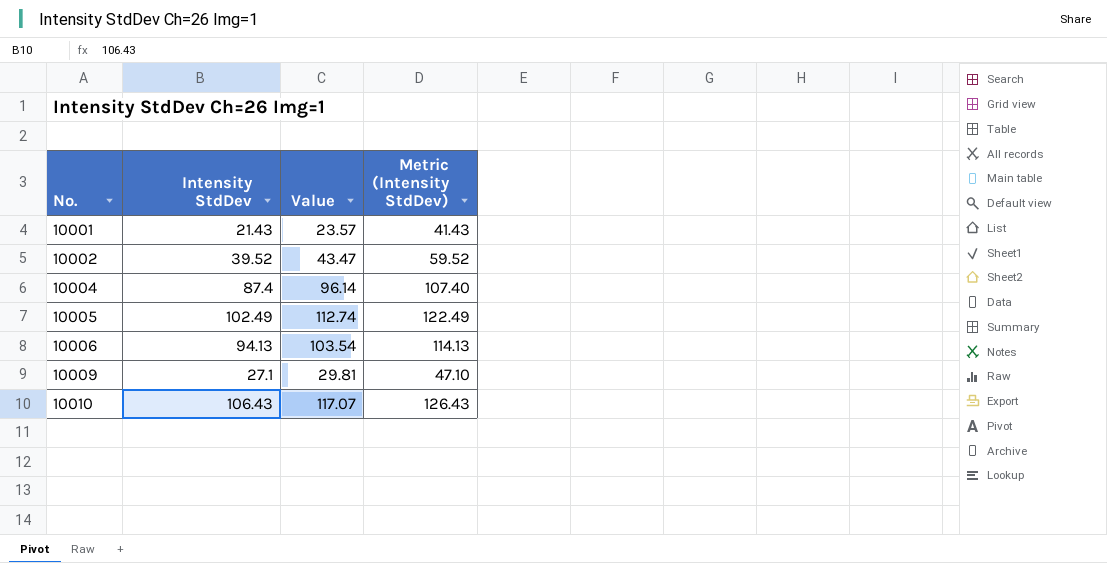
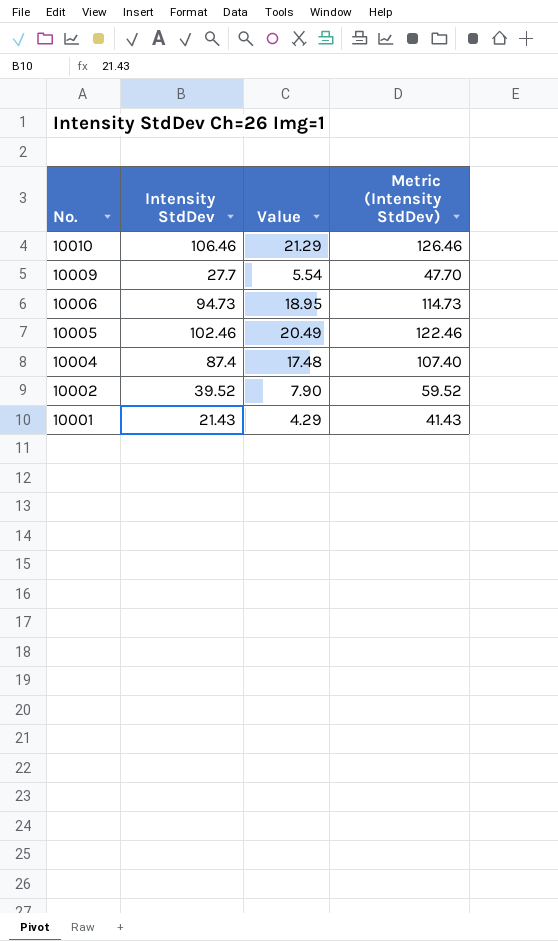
row order: No. ascending -> No. descending
column Value | formula: [Intensity StdDev] * 1.1 -> [Intensity StdDev] * 0.2
10010 | Intensity StdDev: 106.43 -> 106.46
10010 | Metric (Intensity StdDev): 126.43 -> 126.46
10009 | Intensity StdDev: 27.1 -> 27.7
10009 | Metric (Intensity StdDev): 47.10 -> 47.70
10006 | Intensity StdDev: 94.13 -> 94.73
10006 | Metric (Intensity StdDev): 114.13 -> 114.73
10005 | Intensity StdDev: 102.49 -> 102.46
10005 | Metric (Intensity StdDev): 122.49 -> 122.46

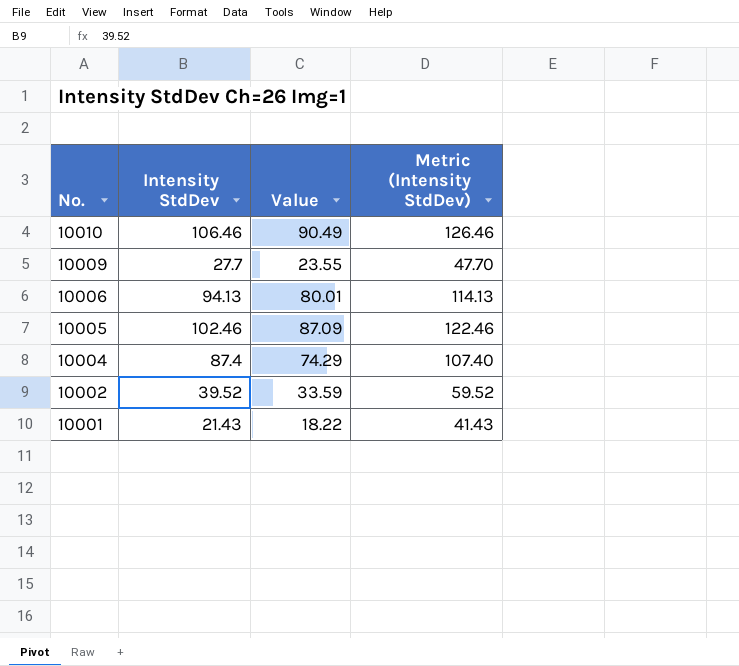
column Value | formula: [Intensity StdDev] * 0.2 -> [Intensity StdDev] * 0.85
10006 | Intensity StdDev: 94.73 -> 94.13
10006 | Metric (Intensity StdDev): 114.73 -> 114.13

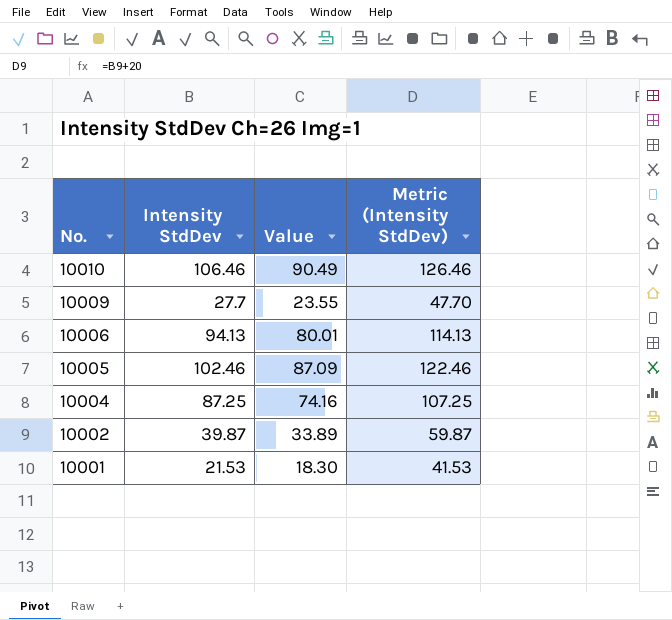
10004 | Intensity StdDev: 87.4 -> 87.25
10004 | Value: 74.29 -> 74.16
10004 | Metric (Intensity StdDev): 107.40 -> 107.25
10002 | Intensity StdDev: 39.52 -> 39.87
10002 | Value: 33.59 -> 33.89
10002 | Metric (Intensity StdDev): 59.52 -> 59.87
10001 | Intensity StdDev: 21.43 -> 21.53
10001 | Value: 18.22 -> 18.30
10001 | Metric (Intensity StdDev): 41.43 -> 41.53

